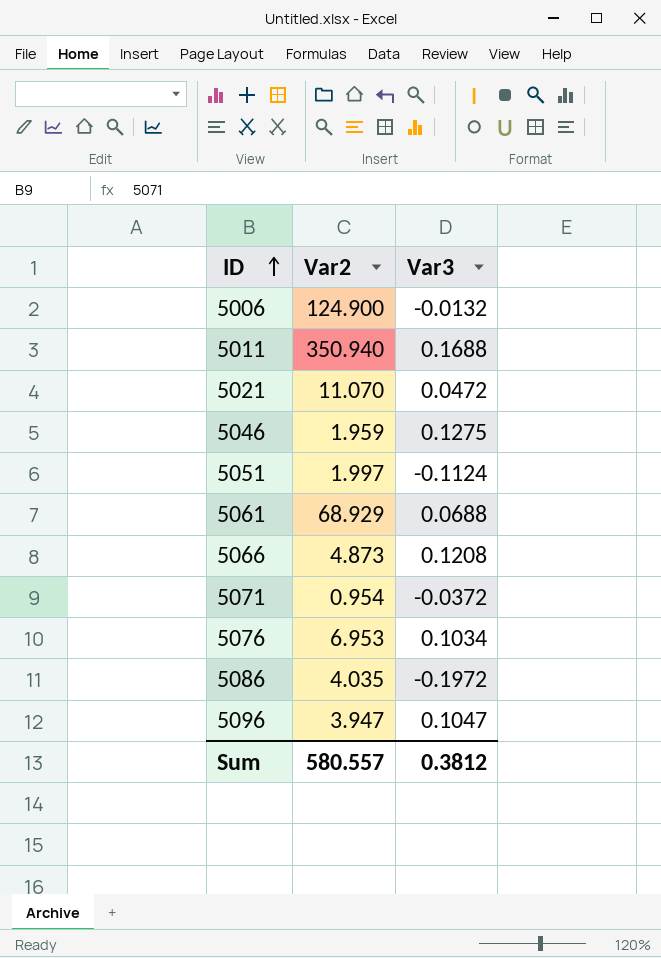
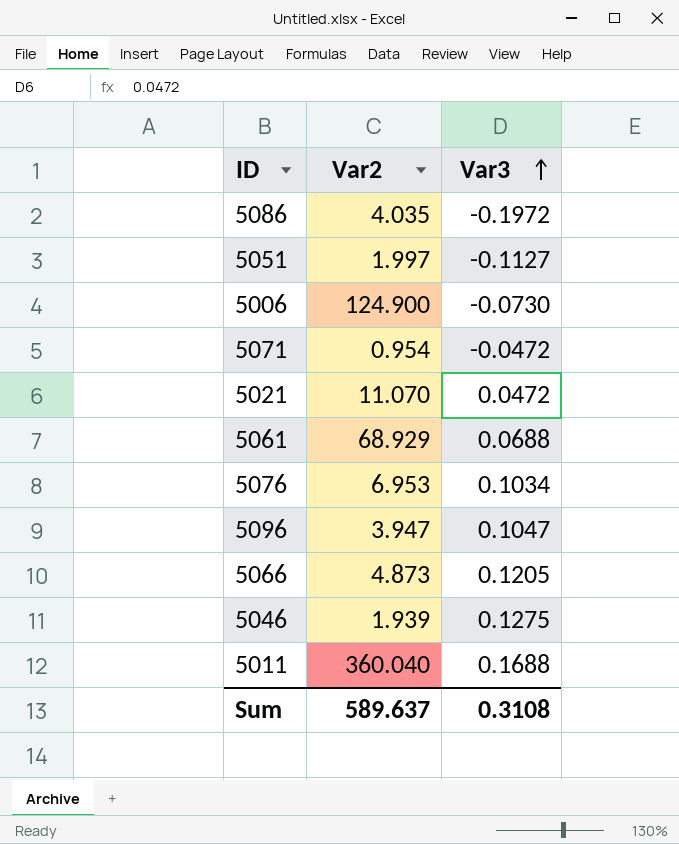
row order: ID ascending -> Var3 ascending
5051 | Var3: -0.1124 -> -0.1127
5006 | Var3: -0.0132 -> -0.0730
5071 | Var3: -0.0372 -> -0.0472
5066 | Var3: 0.1208 -> 0.1205
5046 | Var2: 1.959 -> 1.939
5011 | Var2: 350.940 -> 360.040
Sum | Var2: 580.557 -> 589.637
Sum | Var3: 0.3812 -> 0.3108

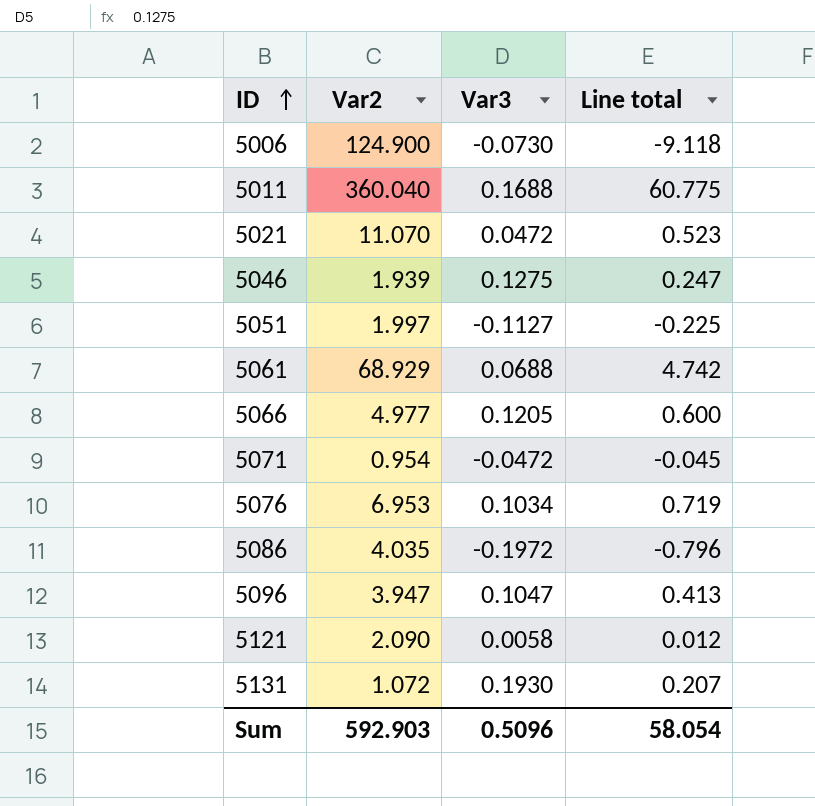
row order: Var3 ascending -> ID ascending
column Line total | formula: none -> [Var2] * [Var3]
5066 | Var2: 4.873 -> 4.977
row 5121: none -> 2.090 | 0.0058 | 0.012
row 5131: none -> 1.072 | 0.1930 | 0.207
Sum | Var2: 589.637 -> 592.903
Sum | Var3: 0.3108 -> 0.5096

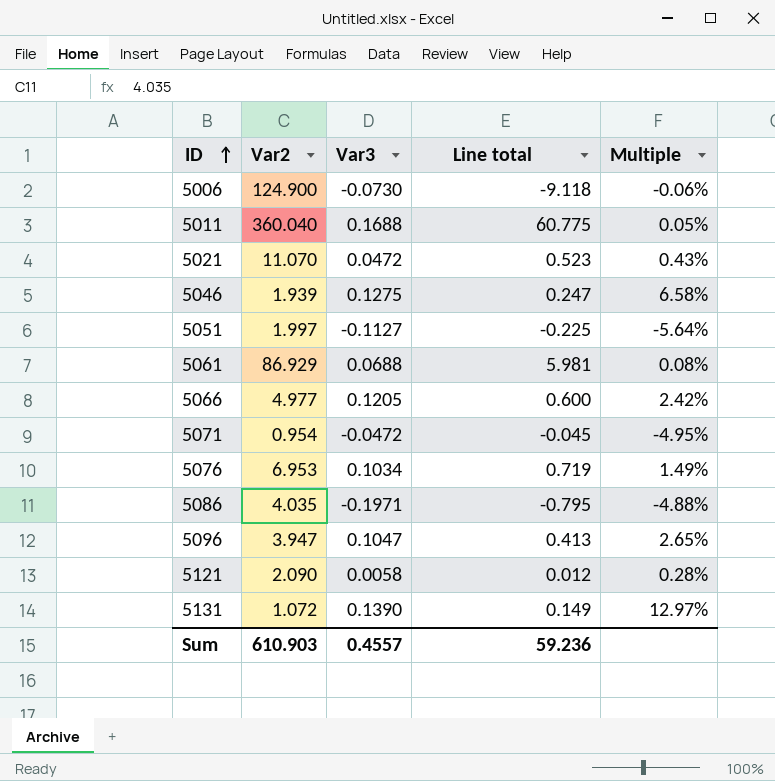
column Multiple | formula: none -> [Var3] / [Var2]
5061 | Var2: 68.929 -> 86.929
5061 | Line total: 4.742 -> 5.981
5086 | Var3: -0.1972 -> -0.1971
5086 | Line total: -0.796 -> -0.795
5131 | Var3: 0.1930 -> 0.1390
5131 | Line total: 0.207 -> 0.149
Sum | Var2: 592.903 -> 610.903
Sum | Var3: 0.5096 -> 0.4557
Sum | Line total: 58.054 -> 59.236

